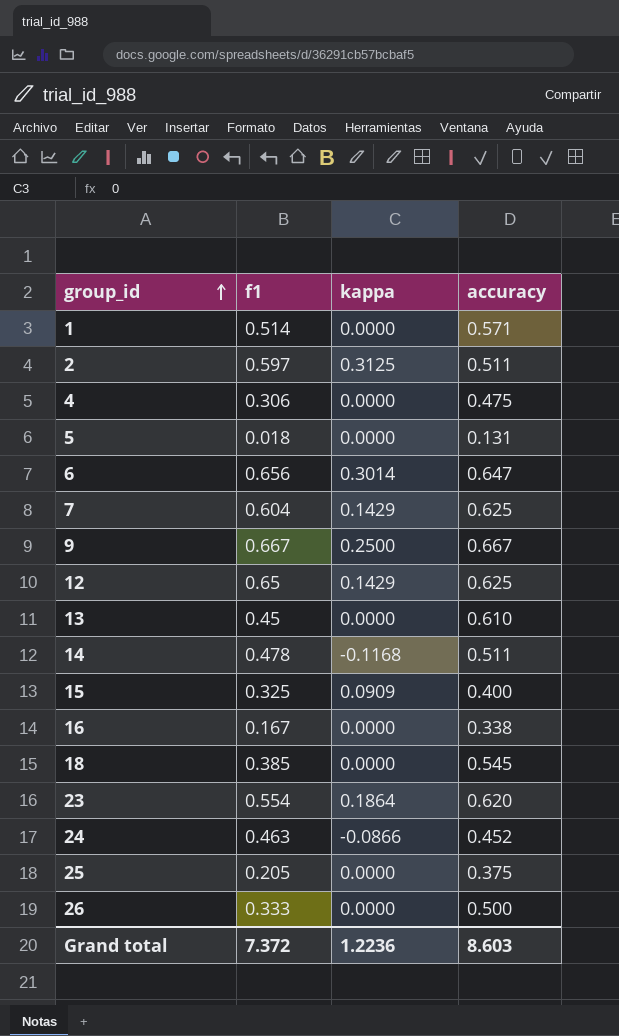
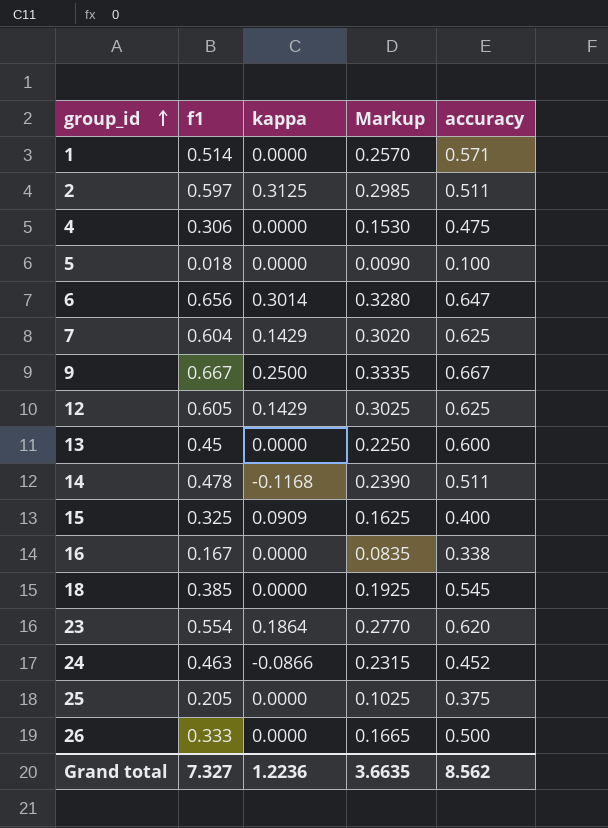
column Markup | formula: none -> [f1] * 0.5
5 | accuracy: 0.131 -> 0.100
12 | f1: 0.65 -> 0.605
13 | accuracy: 0.610 -> 0.600
Grand total | f1: 7.372 -> 7.327
Grand total | accuracy: 8.603 -> 8.562

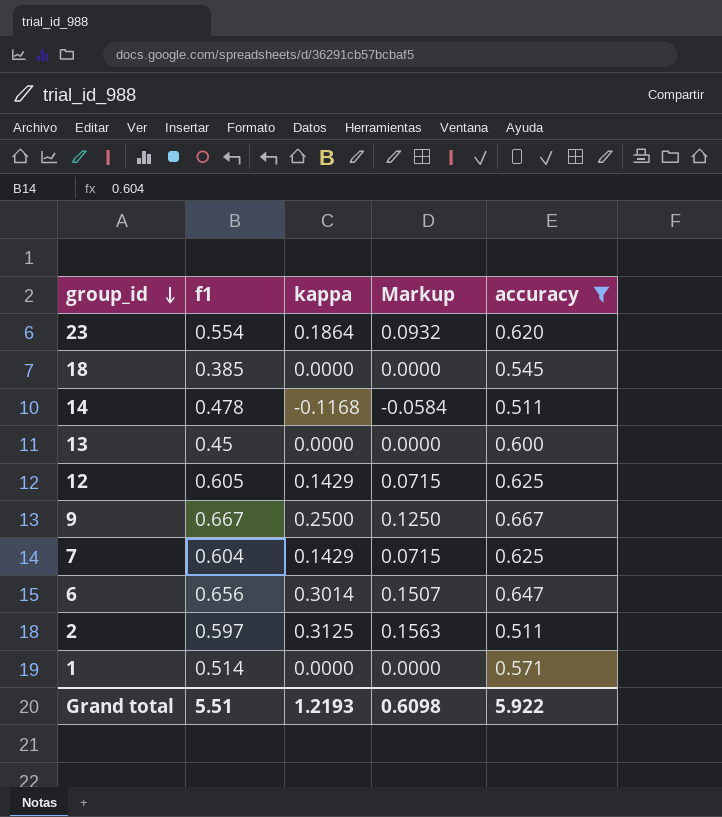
filter: none -> accuracy >= 0.511
row order: group_id ascending -> group_id descending
column Markup | formula: [f1] * 0.5 -> [kappa] * 0.5
Grand total | f1: 7.327 -> 5.51
Grand total | kappa: 1.2236 -> 1.2193
Grand total | Markup: 3.6635 -> 0.6098
Grand total | accuracy: 8.562 -> 5.922

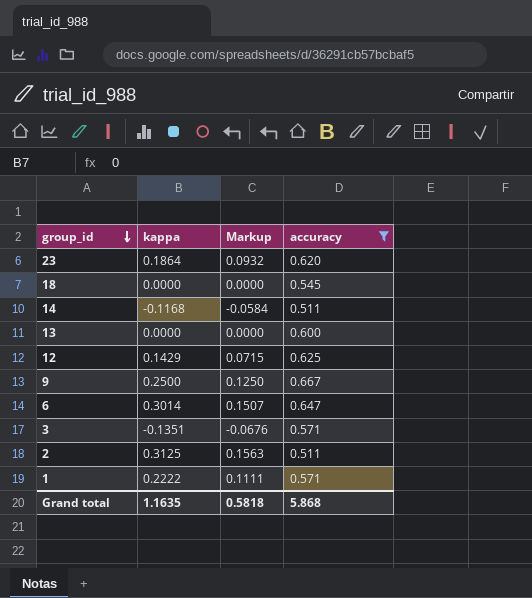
column f1 | position: 2 -> none
row 7: 0.604 | 0.1429 | 0.0715 | 0.625 -> none
row 3: none -> -0.1351 | -0.0676 | 0.571
1 | kappa: 0.0000 -> 0.2222
1 | Markup: 0.0000 -> 0.1111
Grand total | kappa: 1.2193 -> 1.1635
Grand total | Markup: 0.6098 -> 0.5818
Grand total | accuracy: 5.922 -> 5.868

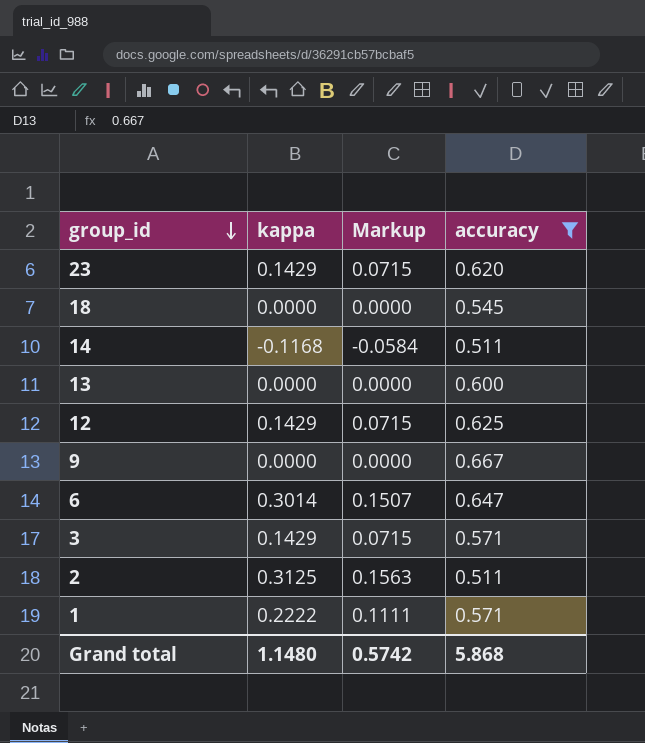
23 | kappa: 0.1864 -> 0.1429
23 | Markup: 0.0932 -> 0.0715
9 | kappa: 0.2500 -> 0.0000
9 | Markup: 0.1250 -> 0.0000
3 | kappa: -0.1351 -> 0.1429
3 | Markup: -0.0676 -> 0.0715
Grand total | kappa: 1.1635 -> 1.1480
Grand total | Markup: 0.5818 -> 0.5742

